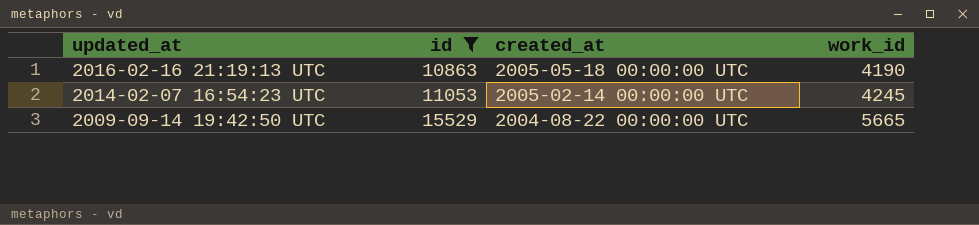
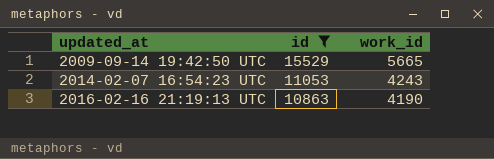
row order: updated_at descending -> updated_at ascending
column created_at | position: 3 -> none
2014-02-07 16:54:23 UTC | work_id: 4245 -> 4243

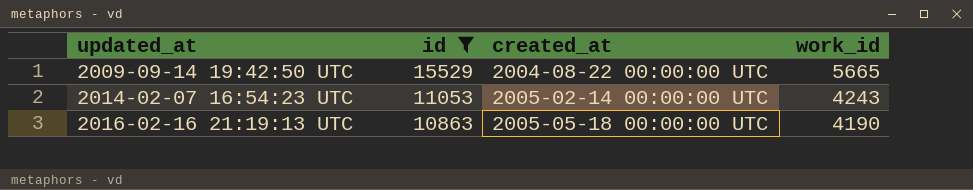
column created_at | position: none -> 3

